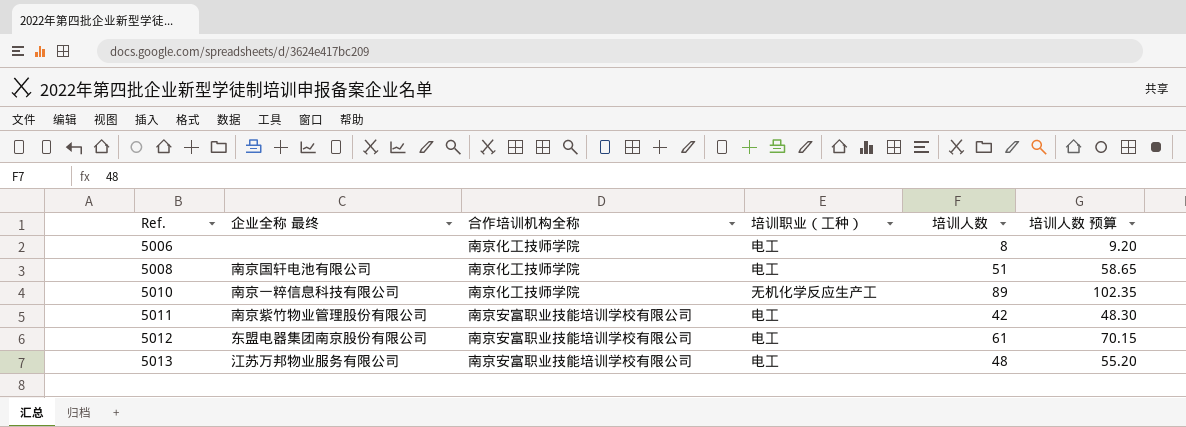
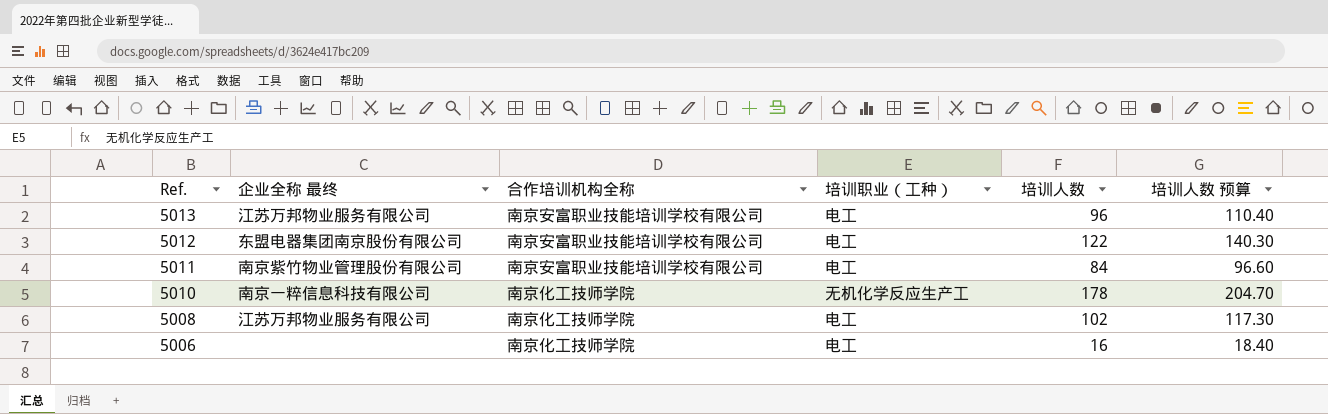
row order: Ref. ascending -> Ref. descending
5013 | 培训人数: 48 -> 96
5013 | 培训人数 预算: 55.20 -> 110.40
5012 | 培训人数: 61 -> 122
5012 | 培训人数 预算: 70.15 -> 140.30
5011 | 培训人数: 42 -> 84
5011 | 培训人数 预算: 48.30 -> 96.60
5010 | 培训人数: 89 -> 178
5010 | 培训人数 预算: 102.35 -> 204.70
5008 | 企业全称 最终: 南京国轩电池有限公司 -> 江苏万邦物业服务有限公司
5008 | 培训人数: 51 -> 102
5008 | 培训人数 预算: 58.65 -> 117.30
5006 | 培训人数: 8 -> 16
5006 | 培训人数 预算: 9.20 -> 18.40

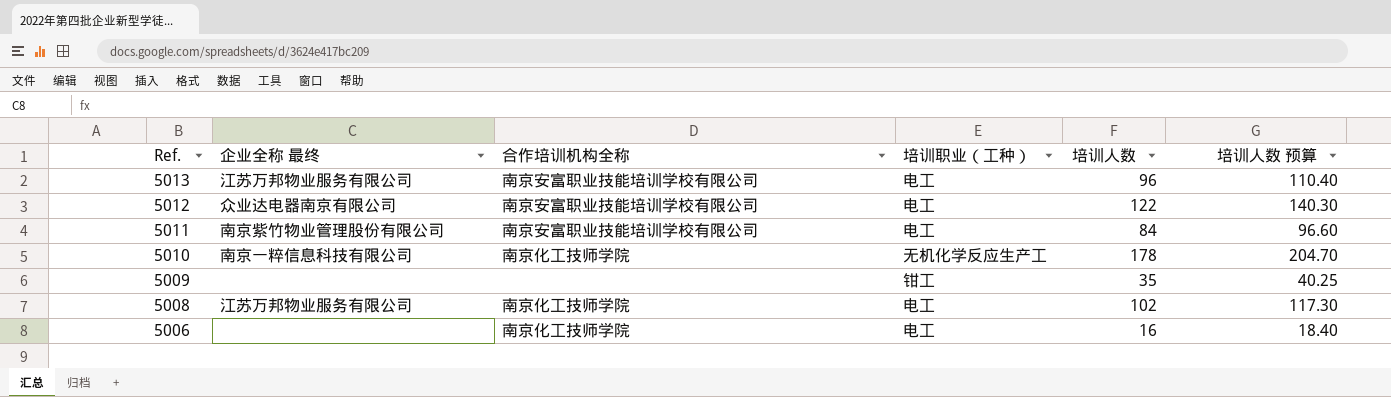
5012 | 企业全称 最终: 东盟电器集团南京股份有限公司 -> 众业达电器南京有限公司
row 5009: none -> none | none | 钳工 | 35 | 40.25

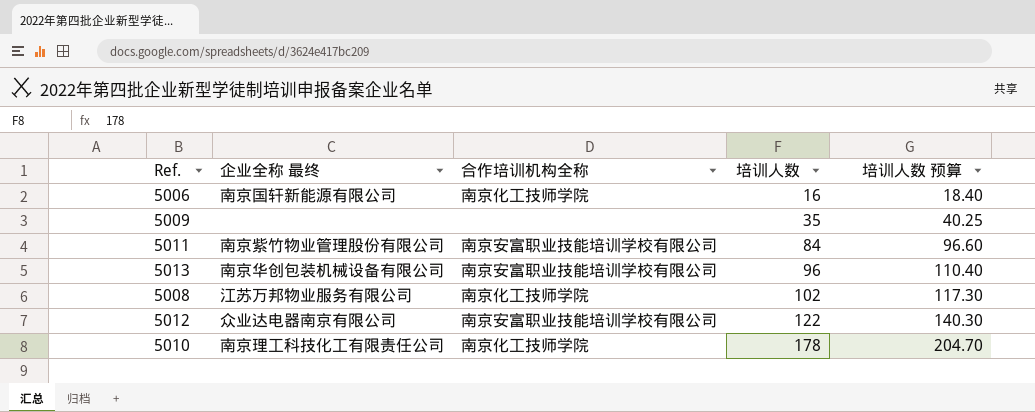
row order: Ref. descending -> 培训人数 ascending
column 培训职业（工种） | position: 4 -> none
5006 | 企业全称 最终: none -> 南京国轩新能源有限公司
5013 | 企业全称 最终: 江苏万邦物业服务有限公司 -> 南京华创包装机械设备有限公司
5010 | 企业全称 最终: 南京一粹信息科技有限公司 -> 南京理工科技化工有限责任公司

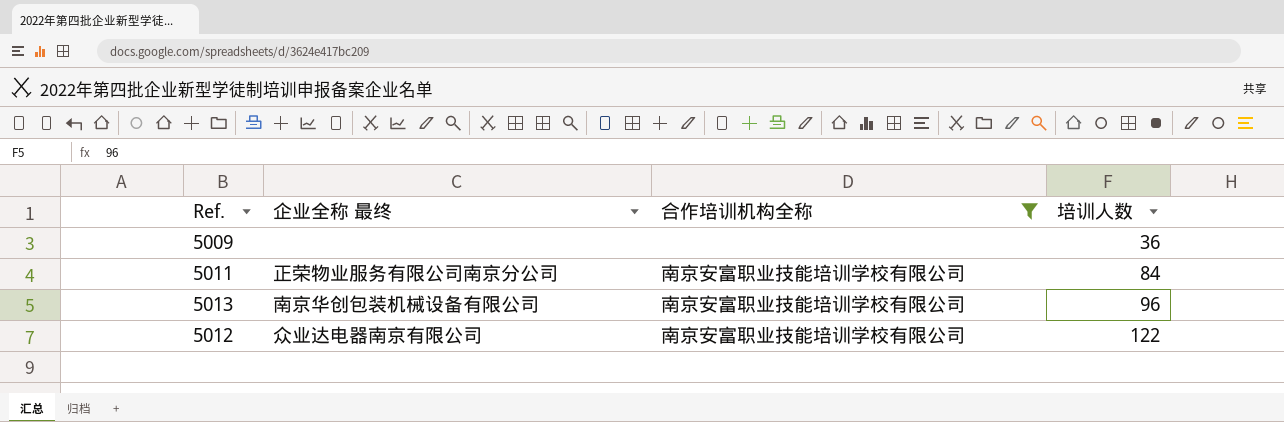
filter: none -> 合作培训机构全称 != 南京化工技师学院
column 培训人数 预算 | formula: [培训人数] * 1.15 -> none
5009 | 培训人数: 35 -> 36
5011 | 企业全称 最终: 南京紫竹物业管理股份有限公司 -> 正荣物业服务有限公司南京分公司

